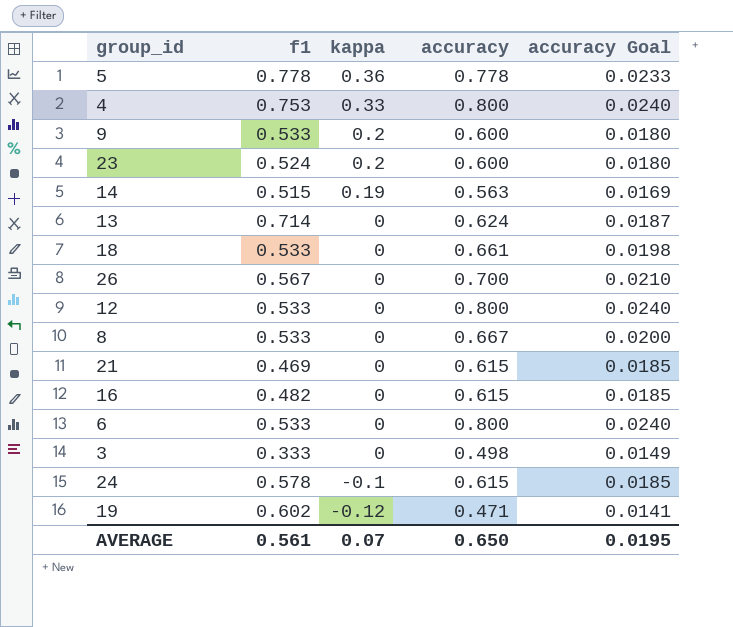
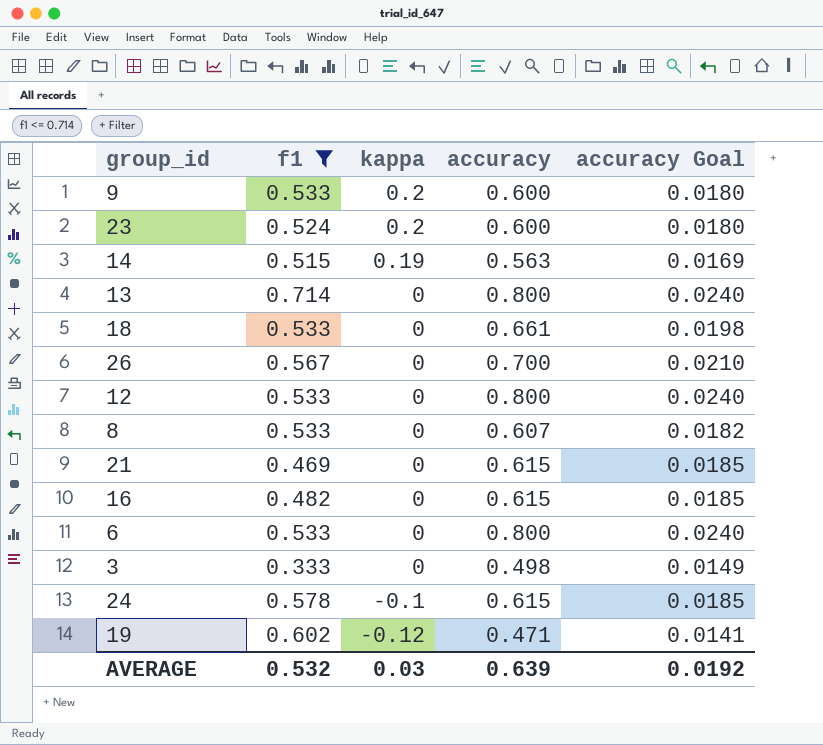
filter: none -> f1 <= 0.714
13 | accuracy: 0.624 -> 0.800
13 | accuracy Goal: 0.0187 -> 0.0240
8 | accuracy: 0.667 -> 0.607
8 | accuracy Goal: 0.0200 -> 0.0182
AVERAGE | f1: 0.561 -> 0.532
AVERAGE | kappa: 0.07 -> 0.03
AVERAGE | accuracy: 0.650 -> 0.639
AVERAGE | accuracy Goal: 0.0195 -> 0.0192

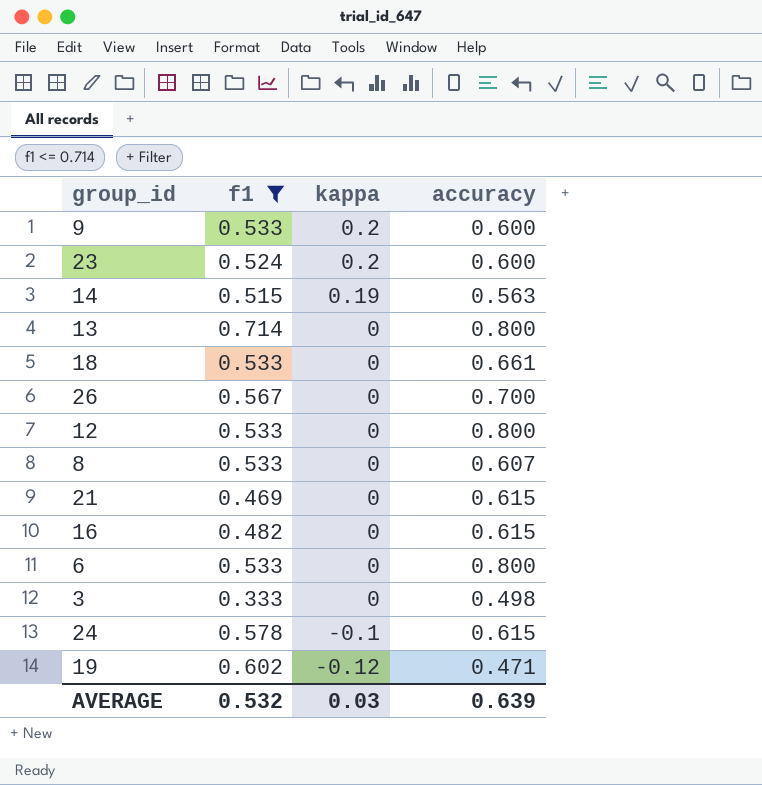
column accuracy Goal | formula: [accuracy] * 0.03 -> none

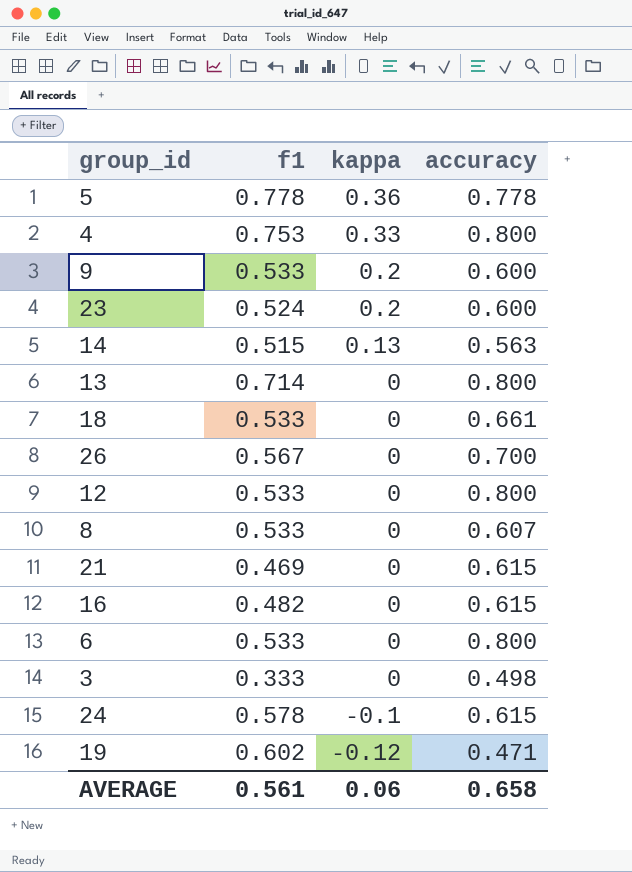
filter: f1 <= 0.714 -> none
14 | kappa: 0.19 -> 0.13
AVERAGE | f1: 0.532 -> 0.561
AVERAGE | kappa: 0.03 -> 0.06
AVERAGE | accuracy: 0.639 -> 0.658

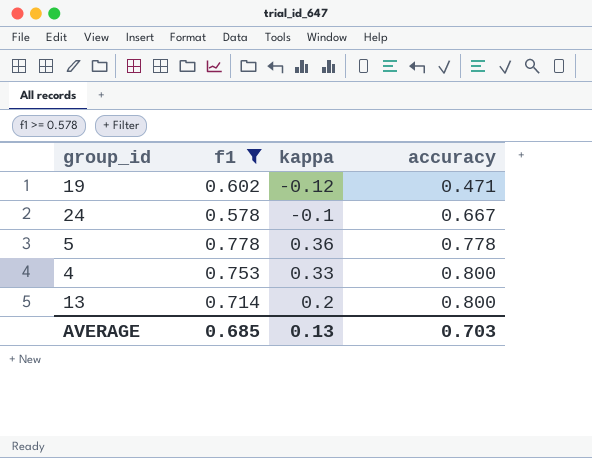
filter: none -> f1 >= 0.578
row order: kappa descending -> accuracy ascending
24 | accuracy: 0.615 -> 0.667
13 | kappa: 0 -> 0.2
AVERAGE | f1: 0.561 -> 0.685
AVERAGE | kappa: 0.06 -> 0.13
AVERAGE | accuracy: 0.658 -> 0.703

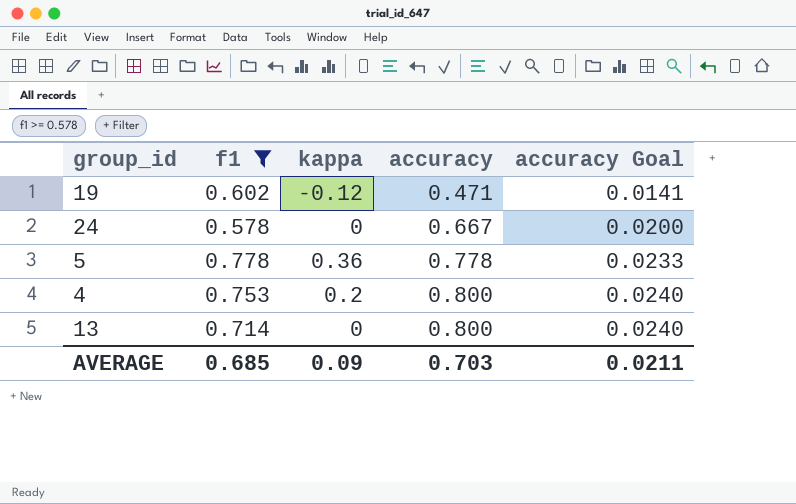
column accuracy Goal | formula: none -> [accuracy] * 0.03
24 | kappa: -0.1 -> 0
4 | kappa: 0.33 -> 0.2
13 | kappa: 0.2 -> 0
AVERAGE | kappa: 0.13 -> 0.09

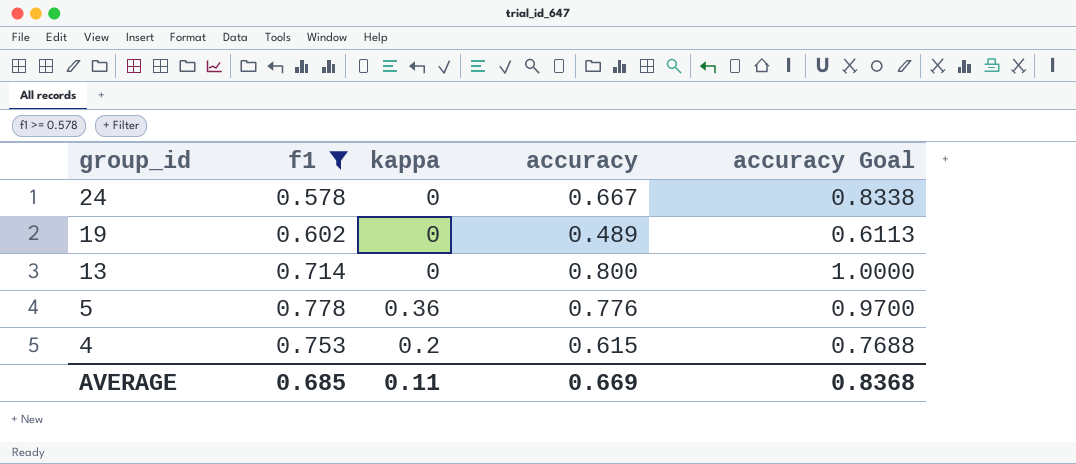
row order: accuracy ascending -> group_id descending
column accuracy Goal | formula: [accuracy] * 0.03 -> [accuracy] * 1.25
19 | kappa: -0.12 -> 0
19 | accuracy: 0.471 -> 0.489
5 | accuracy: 0.778 -> 0.776
4 | accuracy: 0.800 -> 0.615
AVERAGE | kappa: 0.09 -> 0.11
AVERAGE | accuracy: 0.703 -> 0.669
AVERAGE | accuracy Goal: 0.0211 -> 0.8368

